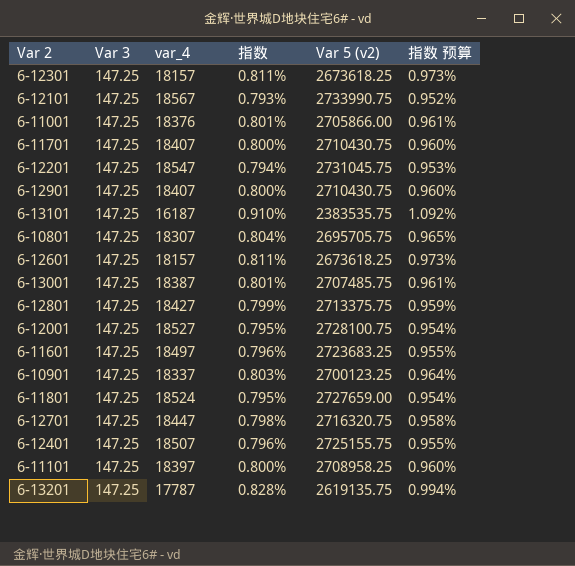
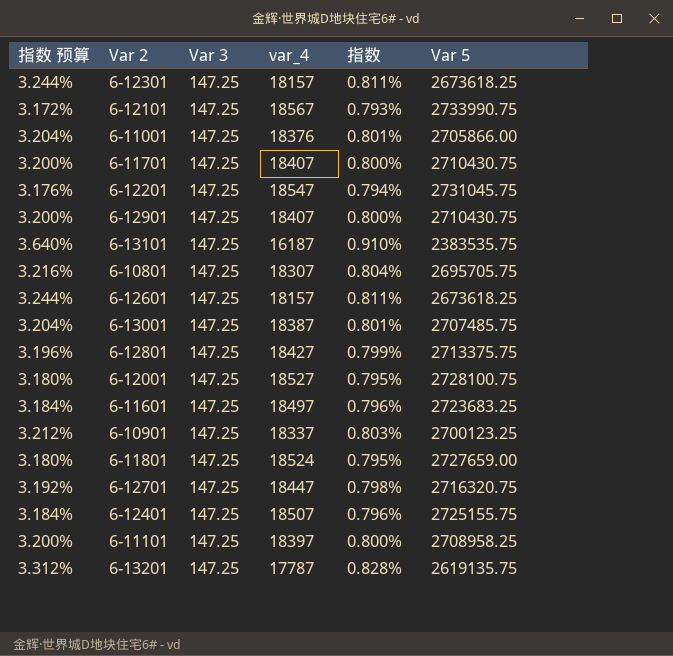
column 指数 预算 | formula: [指数] * 1.2 -> [指数] * 4
column 指数 预算 | position: 6 -> 1
column name: Var 5 (v2) -> Var 5

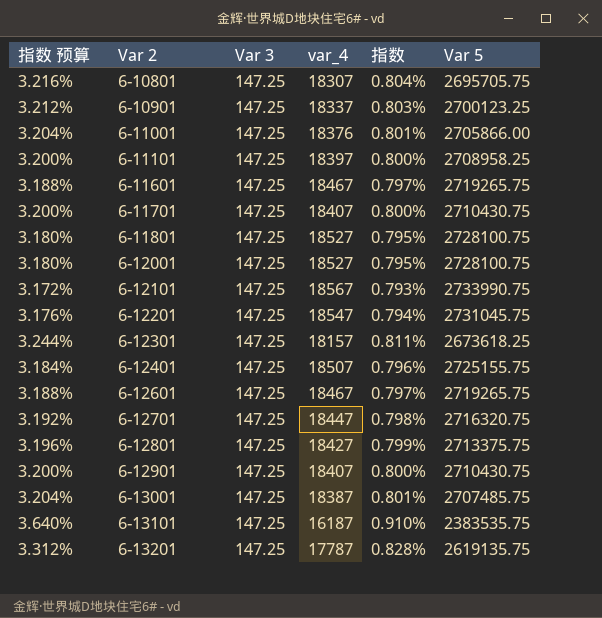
row order: none -> Var 2 ascending
6-11601 | 指数 预算: 3.184% -> 3.188%
6-11601 | var_4: 18497 -> 18467
6-11601 | 指数: 0.796% -> 0.797%
6-11601 | Var 5: 2723683.25 -> 2719265.75
6-11801 | var_4: 18524 -> 18527
6-11801 | Var 5: 2727659.00 -> 2728100.75
6-12601 | 指数 预算: 3.244% -> 3.188%
6-12601 | var_4: 18157 -> 18467
6-12601 | 指数: 0.811% -> 0.797%
6-12601 | Var 5: 2673618.25 -> 2719265.75

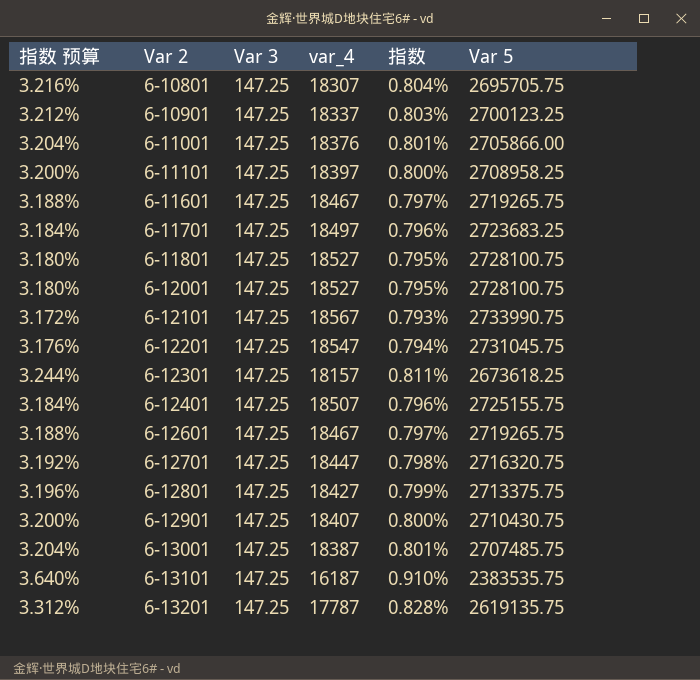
6-11701 | 指数 预算: 3.200% -> 3.184%
6-11701 | var_4: 18407 -> 18497
6-11701 | 指数: 0.800% -> 0.796%
6-11701 | Var 5: 2710430.75 -> 2723683.25

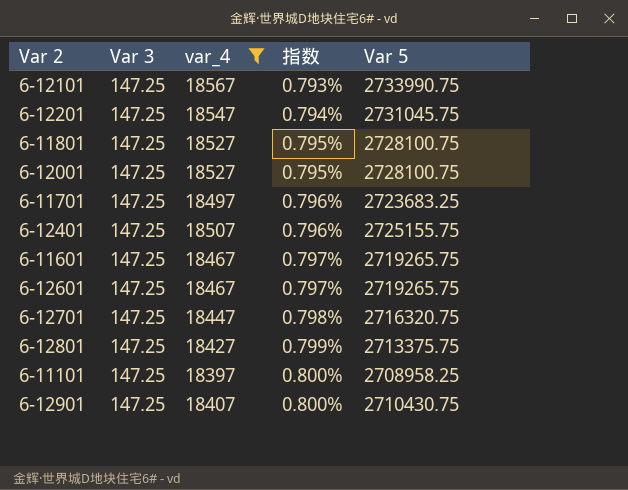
filter: none -> var_4 >= 18397
row order: Var 2 ascending -> 指数 ascending
column 指数 预算 | formula: [指数] * 4 -> none

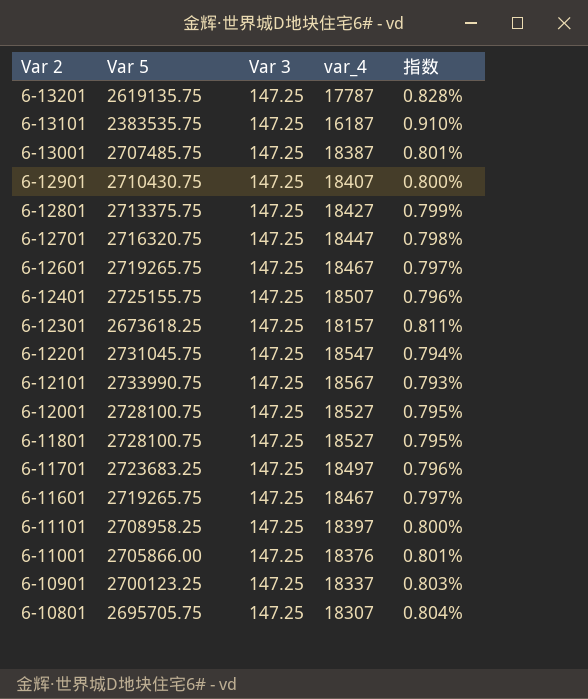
filter: var_4 >= 18397 -> none
row order: 指数 ascending -> Var 2 descending
column Var 5 | position: 5 -> 2

